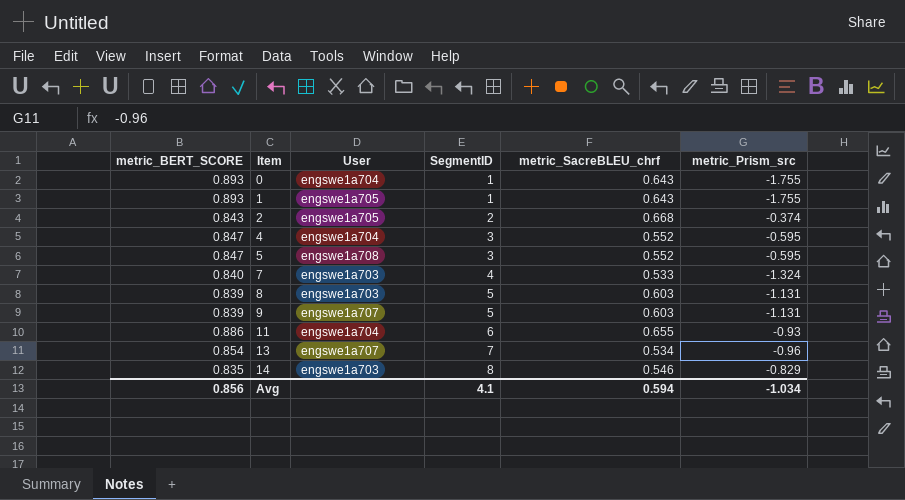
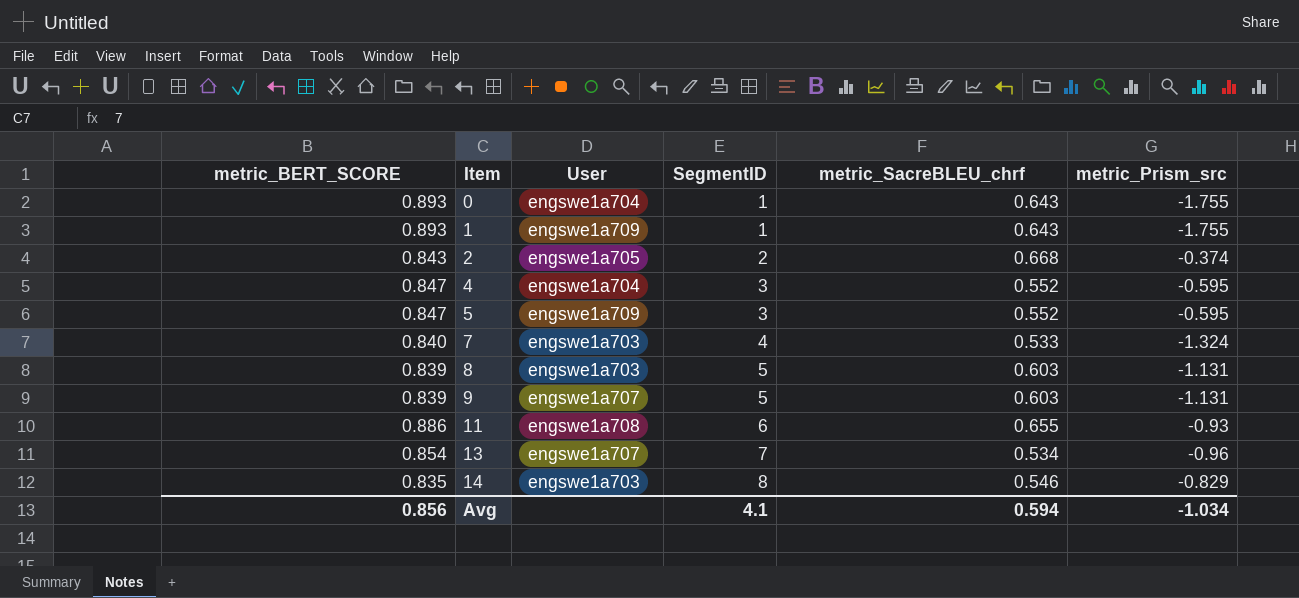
1 | User: engswe1a705 -> engswe1a709
5 | User: engswe1a708 -> engswe1a709
11 | User: engswe1a704 -> engswe1a708

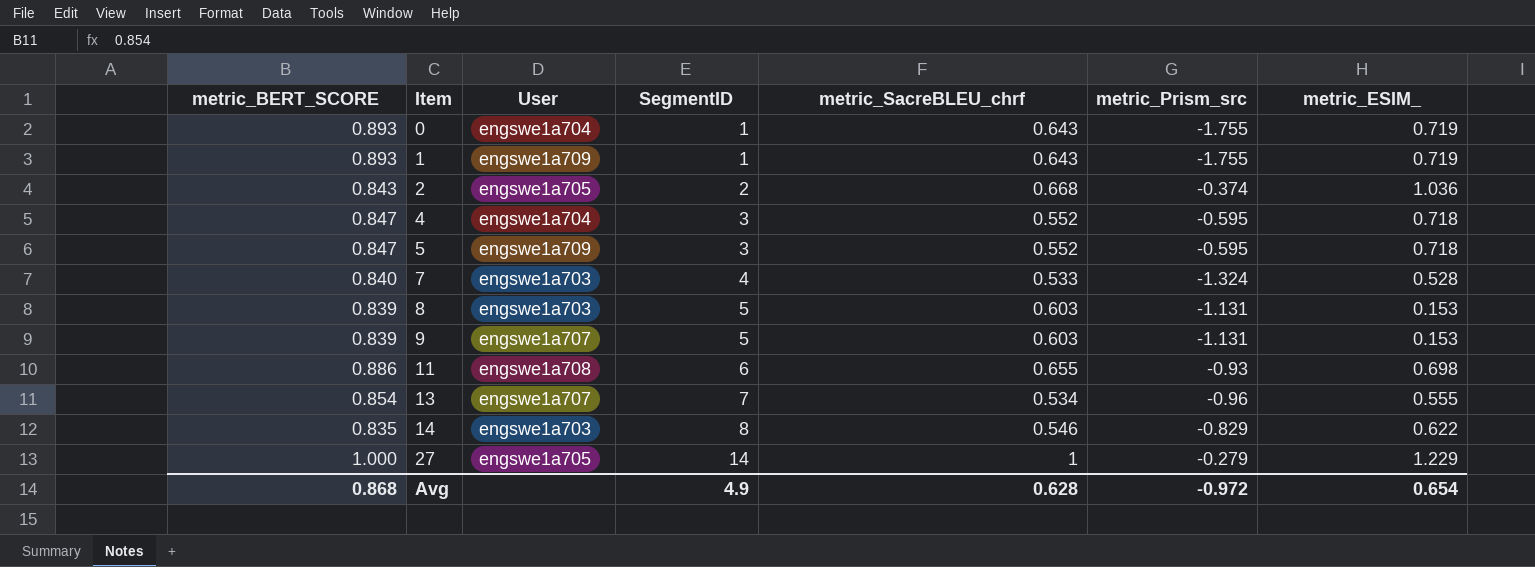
column metric_ESIM_ | position: none -> 7
row 27: none -> 1.000 | engswe1a705 | 14 | 1 | -0.279 | 1.229
Avg | metric_BERT_SCORE: 0.856 -> 0.868
Avg | SegmentID: 4.1 -> 4.9
Avg | metric_SacreBLEU_chrf: 0.594 -> 0.628
Avg | metric_Prism_src: -1.034 -> -0.972

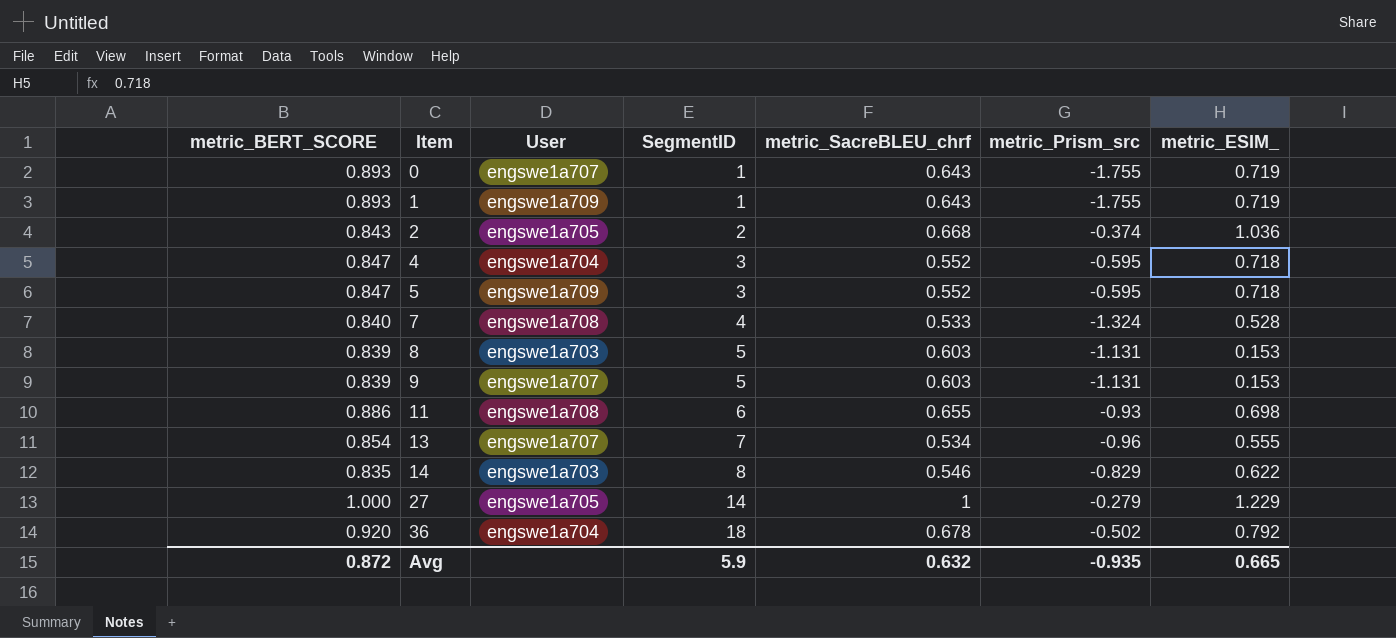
0 | User: engswe1a704 -> engswe1a707
7 | User: engswe1a703 -> engswe1a708
row 36: none -> 0.920 | engswe1a704 | 18 | 0.678 | -0.502 | 0.792
Avg | metric_BERT_SCORE: 0.868 -> 0.872
Avg | SegmentID: 4.9 -> 5.9
Avg | metric_SacreBLEU_chrf: 0.628 -> 0.632
Avg | metric_Prism_src: -0.972 -> -0.935
Avg | metric_ESIM_: 0.654 -> 0.665

